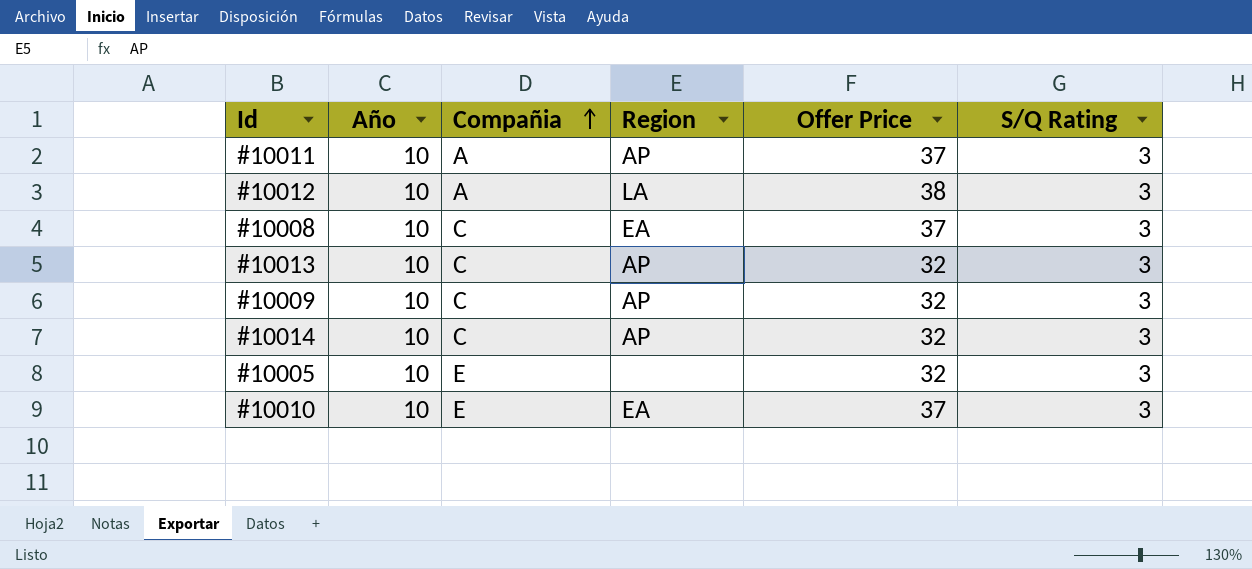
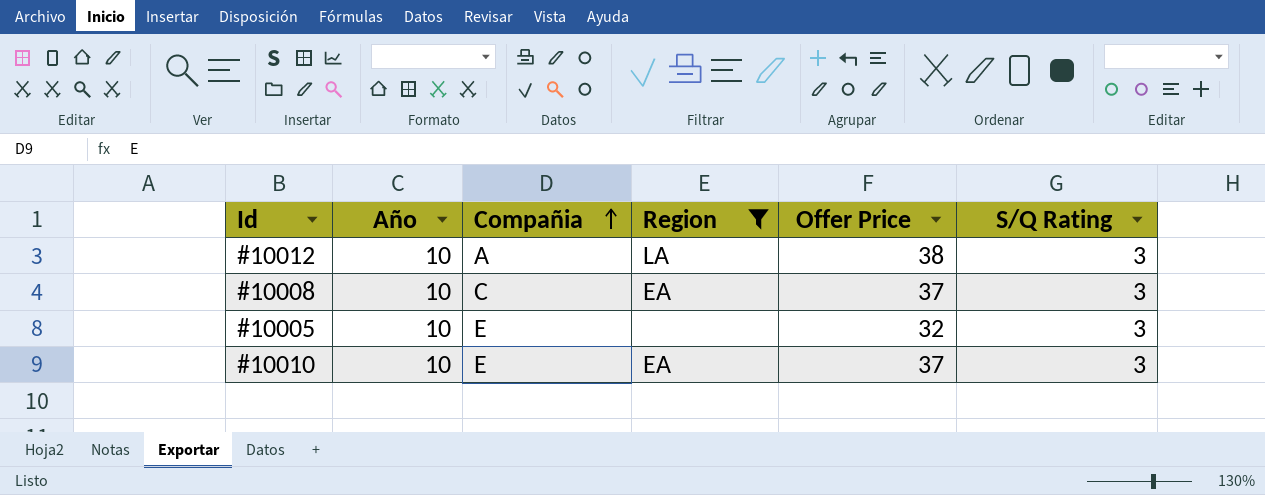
filter: none -> Region != AP

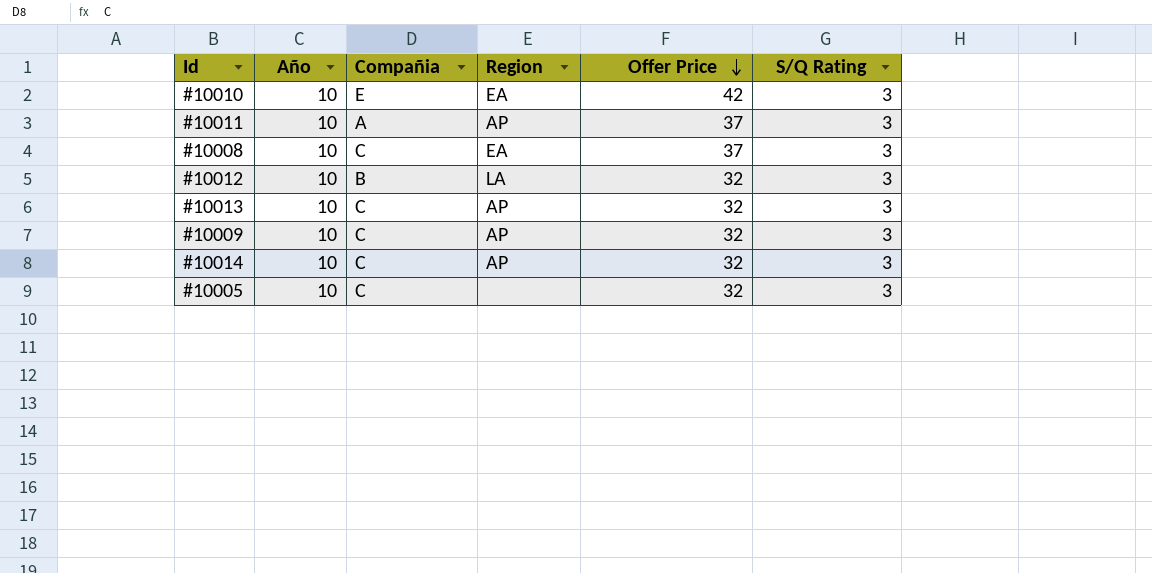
filter: Region != AP -> none
row order: Compañia ascending -> Offer Price descending
#10010 | Offer Price: 37 -> 42
#10012 | Compañia: A -> B
#10012 | Offer Price: 38 -> 32
#10005 | Compañia: E -> C

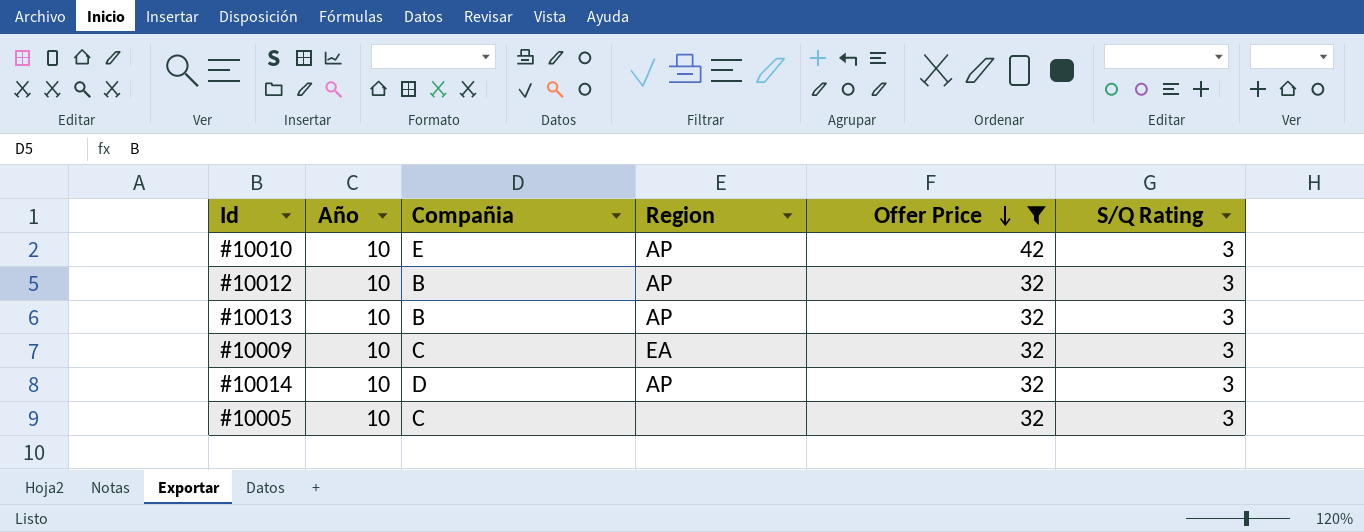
filter: none -> Offer Price != 37
#10010 | Region: EA -> AP
#10012 | Region: LA -> AP
#10013 | Compañia: C -> B
#10009 | Region: AP -> EA
#10014 | Compañia: C -> D

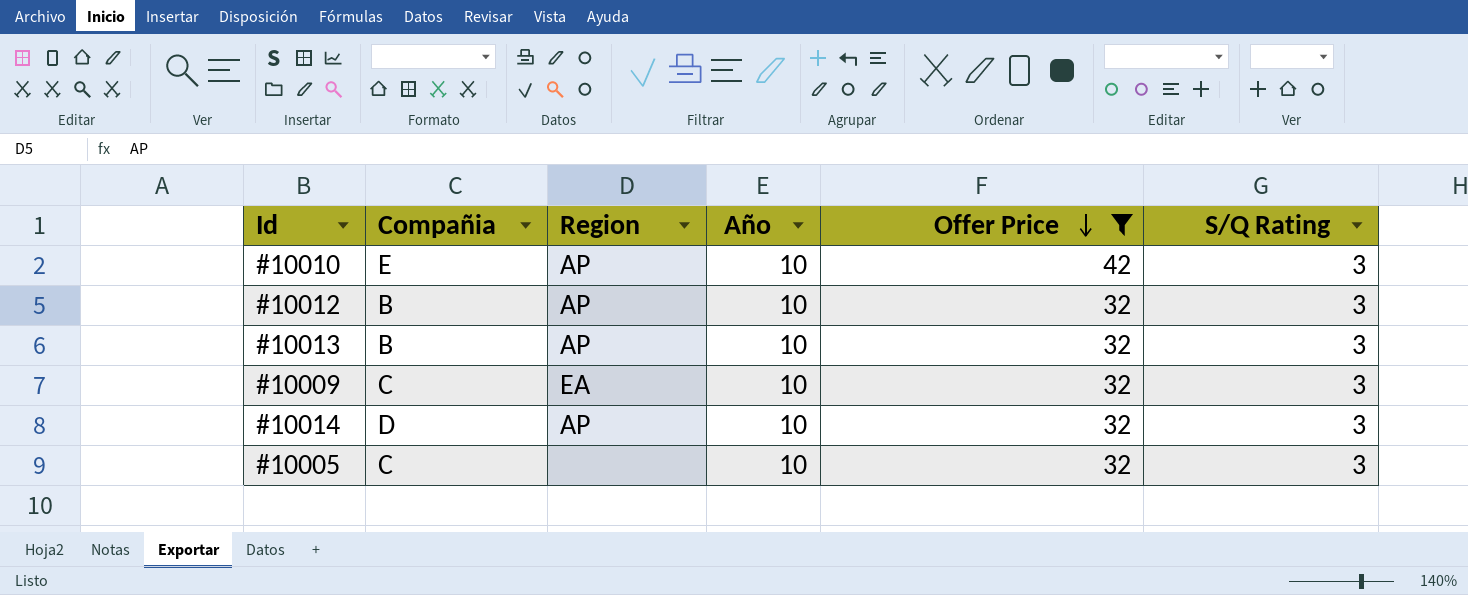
column Año | position: 2 -> 4

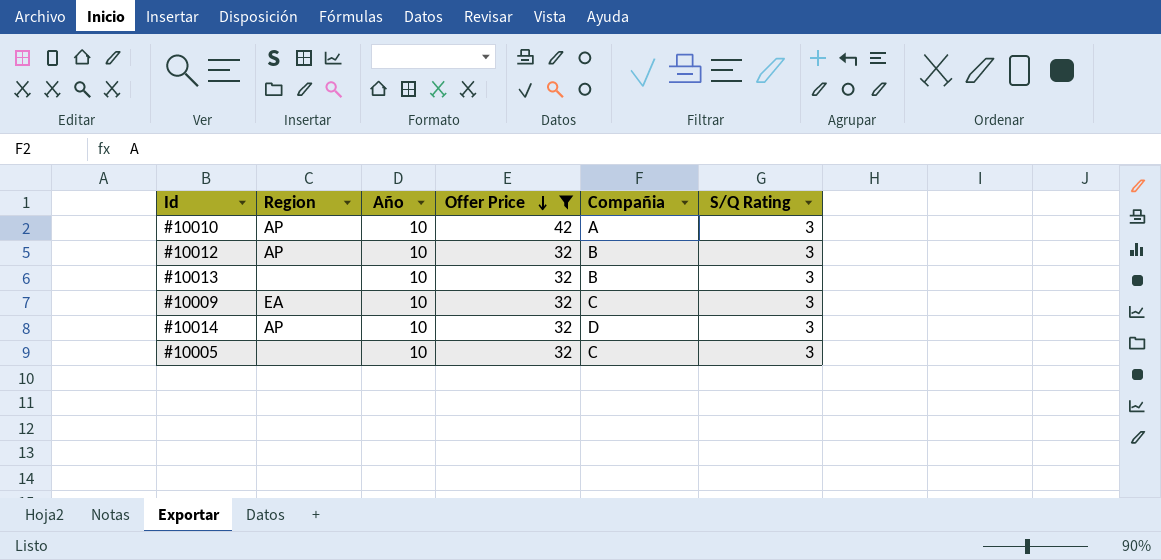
column Compañia | position: 2 -> 5
#10010 | Compañia: E -> A
#10013 | Region: AP -> none

